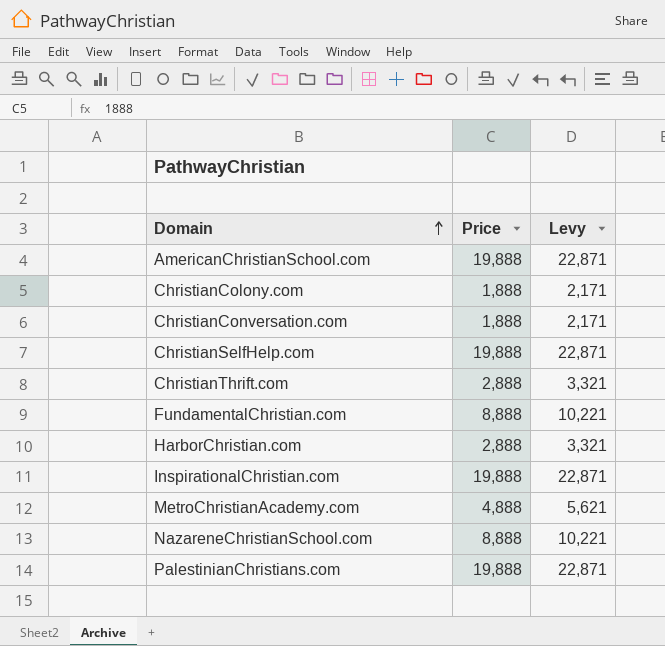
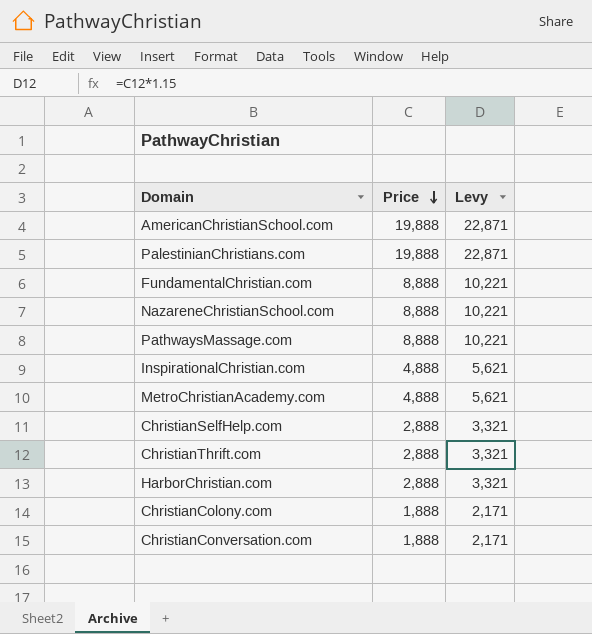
row order: Domain ascending -> Price descending
row PathwaysMassage.com: none -> 8,888 | 10,221
InspirationalChristian.com | Price: 19,888 -> 4,888
InspirationalChristian.com | Levy: 22,871 -> 5,621
ChristianSelfHelp.com | Price: 19,888 -> 2,888
ChristianSelfHelp.com | Levy: 22,871 -> 3,321

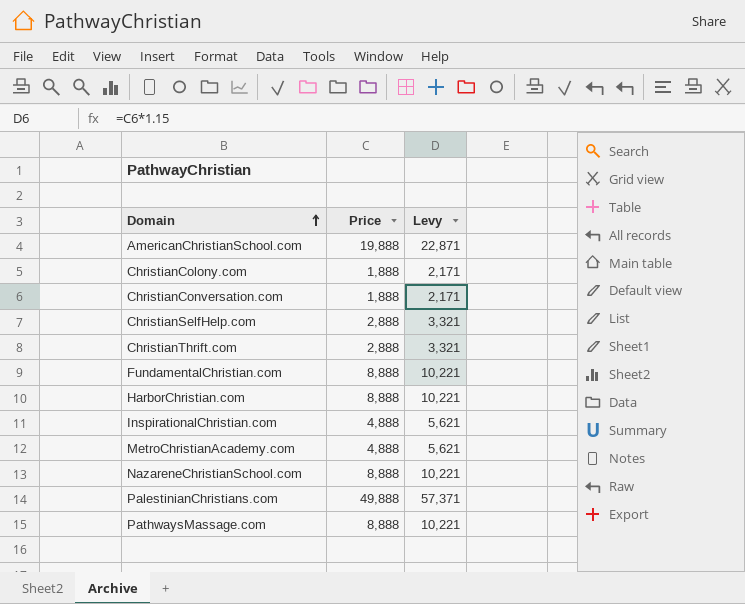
row order: Price descending -> Domain ascending
HarborChristian.com | Price: 2,888 -> 8,888
HarborChristian.com | Levy: 3,321 -> 10,221
PalestinianChristians.com | Price: 19,888 -> 49,888
PalestinianChristians.com | Levy: 22,871 -> 57,371

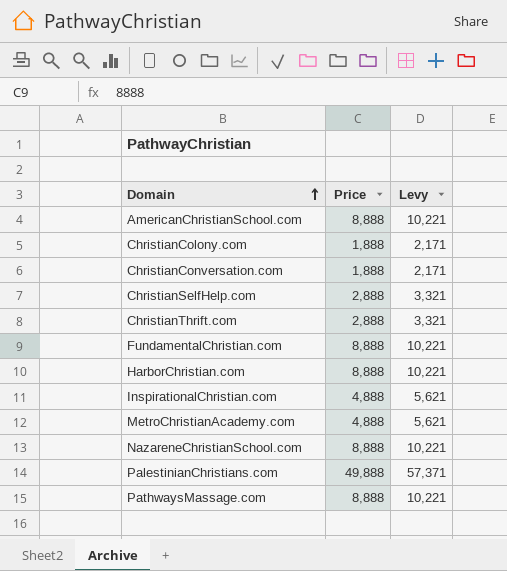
AmericanChristianSchool.com | Price: 19,888 -> 8,888
AmericanChristianSchool.com | Levy: 22,871 -> 10,221

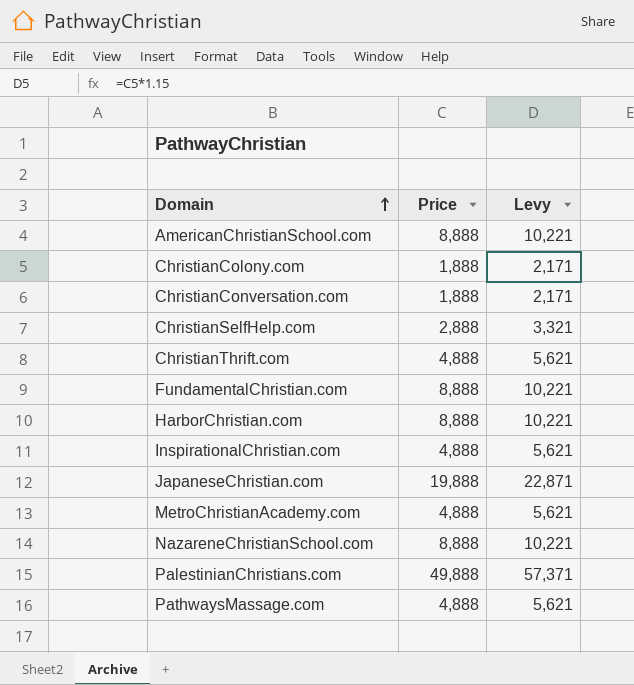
ChristianThrift.com | Price: 2,888 -> 4,888
ChristianThrift.com | Levy: 3,321 -> 5,621
row JapaneseChristian.com: none -> 19,888 | 22,871
PathwaysMassage.com | Price: 8,888 -> 4,888
PathwaysMassage.com | Levy: 10,221 -> 5,621

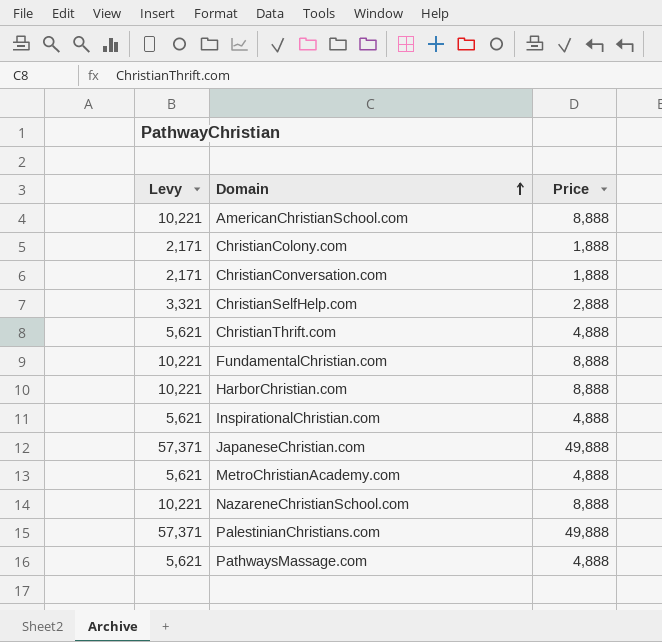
column Levy | position: 3 -> 1
JapaneseChristian.com | Levy: 22,871 -> 57,371
JapaneseChristian.com | Price: 19,888 -> 49,888

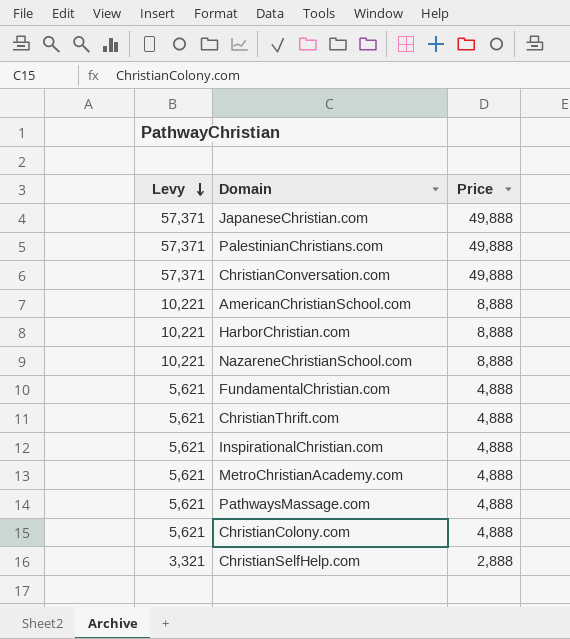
row order: Domain ascending -> Levy descending
ChristianConversation.com | Levy: 2,171 -> 57,371
ChristianConversation.com | Price: 1,888 -> 49,888
FundamentalChristian.com | Levy: 10,221 -> 5,621
FundamentalChristian.com | Price: 8,888 -> 4,888
ChristianColony.com | Levy: 2,171 -> 5,621
ChristianColony.com | Price: 1,888 -> 4,888

